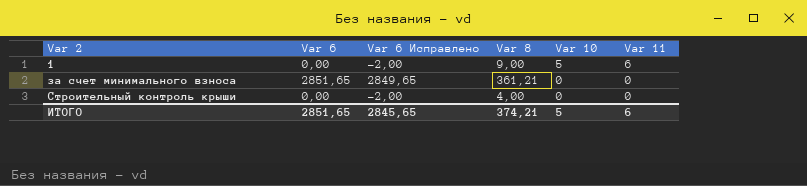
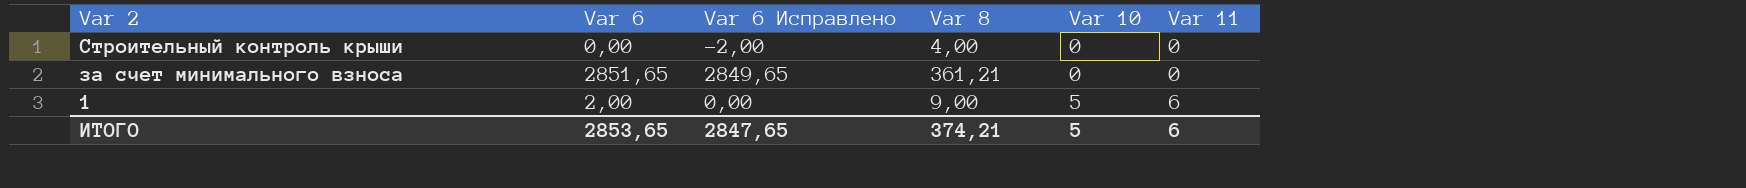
row order: Var 2 ascending -> Var 2 descending
1 | Var 6: 0,00 -> 2,00
1 | Var 6 Исправлено: -2,00 -> 0,00
ИТОГО | Var 6: 2851,65 -> 2853,65
ИТОГО | Var 6 Исправлено: 2845,65 -> 2847,65

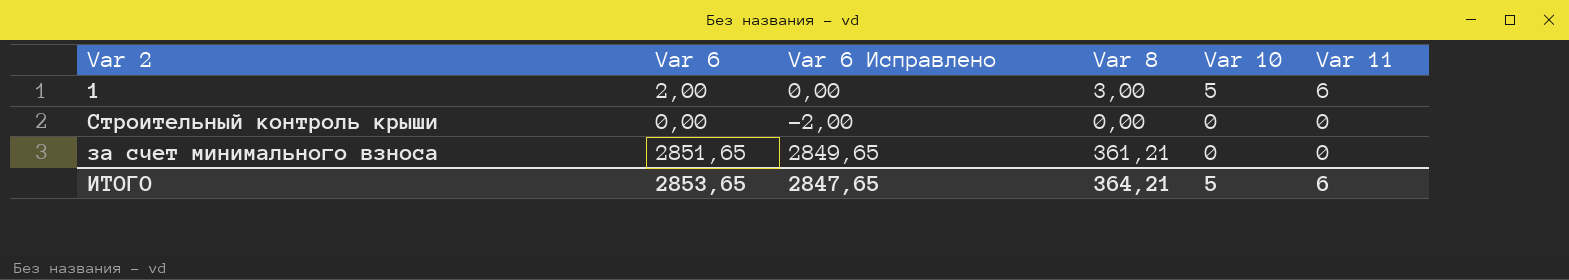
row order: Var 2 descending -> Var 10 descending
1 | Var 8: 9,00 -> 3,00
Строительный контроль крыши | Var 8: 4,00 -> 0,00
ИТОГО | Var 8: 374,21 -> 364,21

